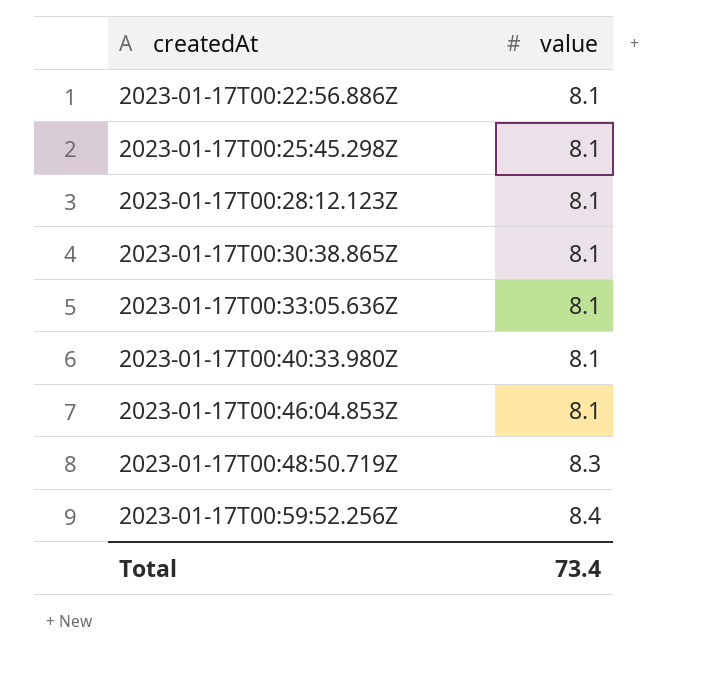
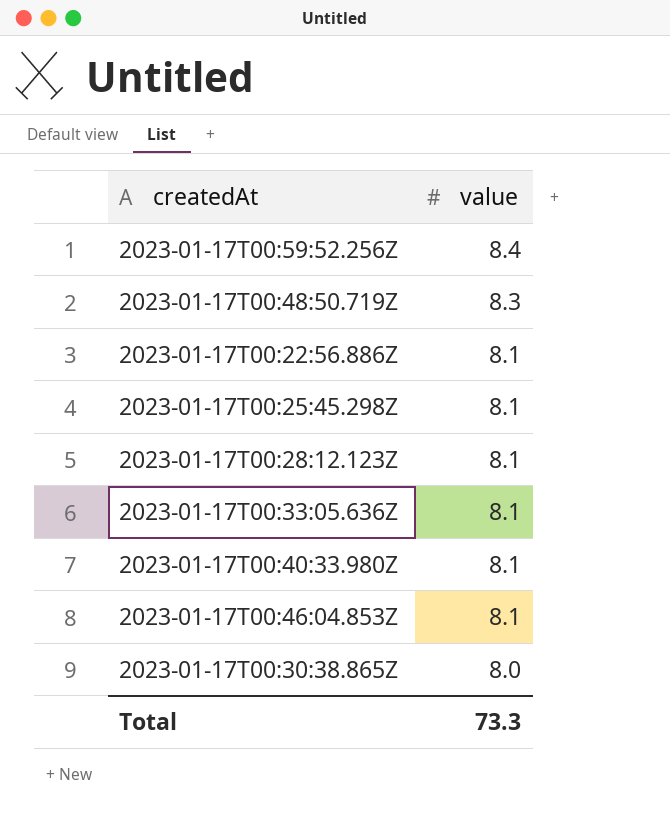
row order: createdAt ascending -> value descending
2023-01-17T00:30:38.865Z | value: 8.1 -> 8.0
Total | value: 73.4 -> 73.3

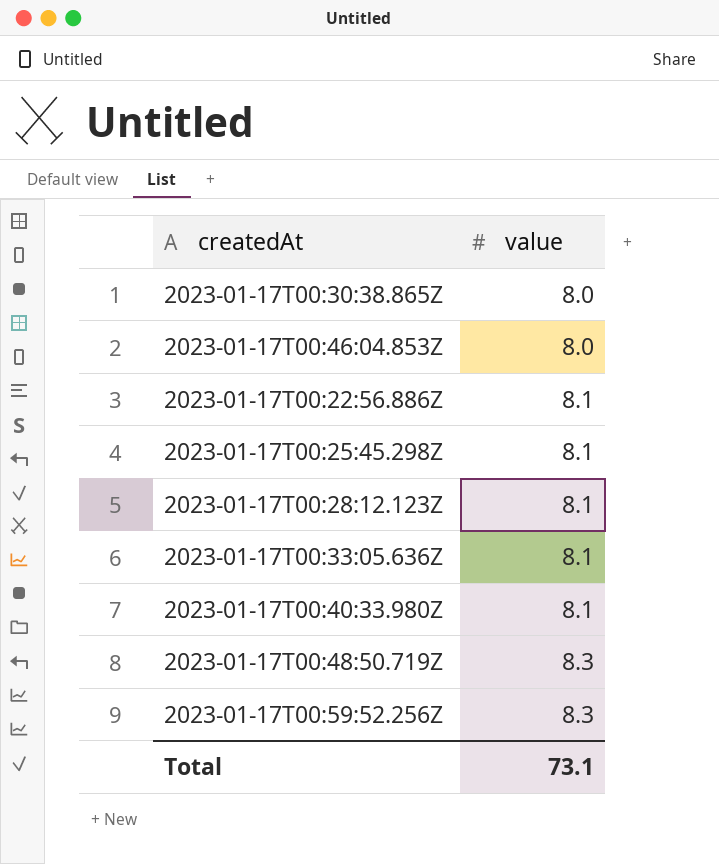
row order: value descending -> value ascending
2023-01-17T00:46:04.853Z | value: 8.1 -> 8.0
2023-01-17T00:59:52.256Z | value: 8.4 -> 8.3
Total | value: 73.3 -> 73.1

